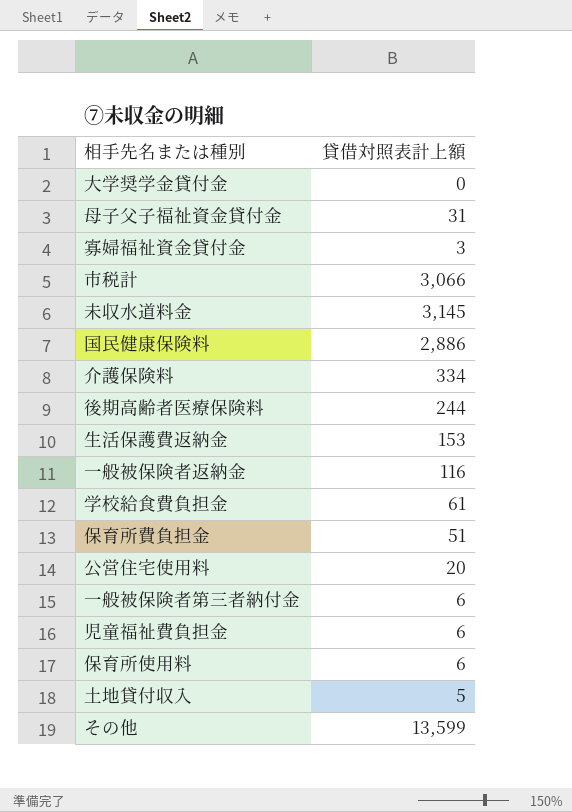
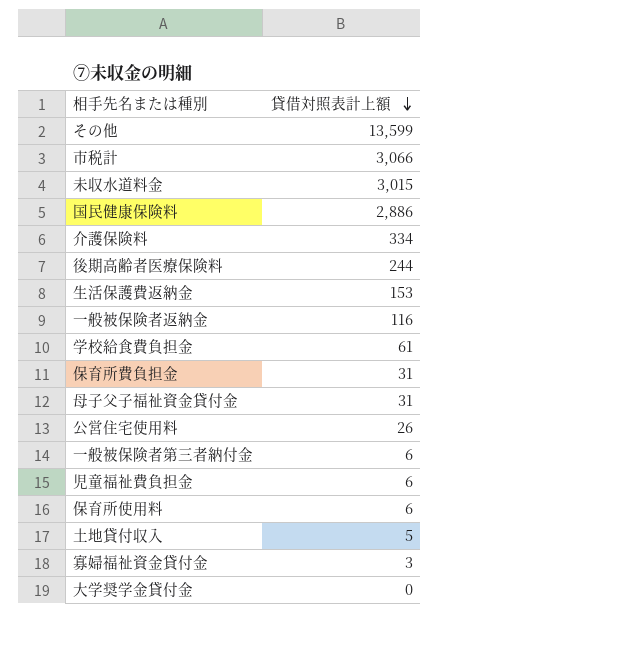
row order: none -> 貸借対照表計上額 descending
未収水道料金 | 貸借対照表計上額: 3,145 -> 3,015
保育所費負担金 | 貸借対照表計上額: 51 -> 31
公営住宅使用料 | 貸借対照表計上額: 20 -> 26

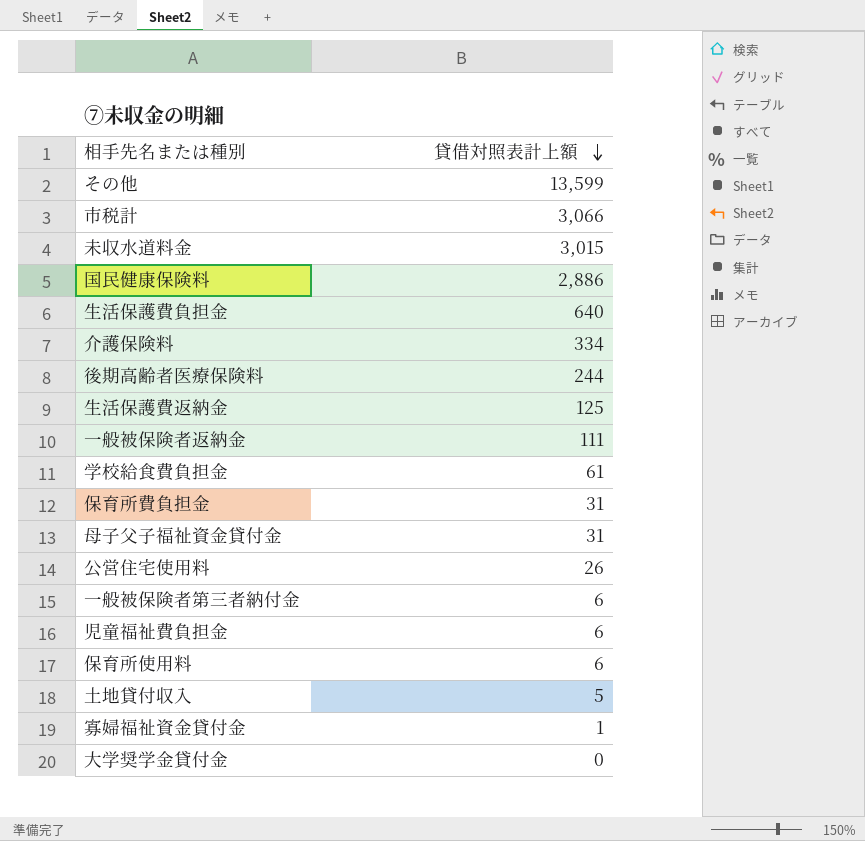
row 生活保護費負担金: none -> 640
生活保護費返納金 | 貸借対照表計上額: 153 -> 125
一般被保険者返納金 | 貸借対照表計上額: 116 -> 111
寡婦福祉資金貸付金 | 貸借対照表計上額: 3 -> 1

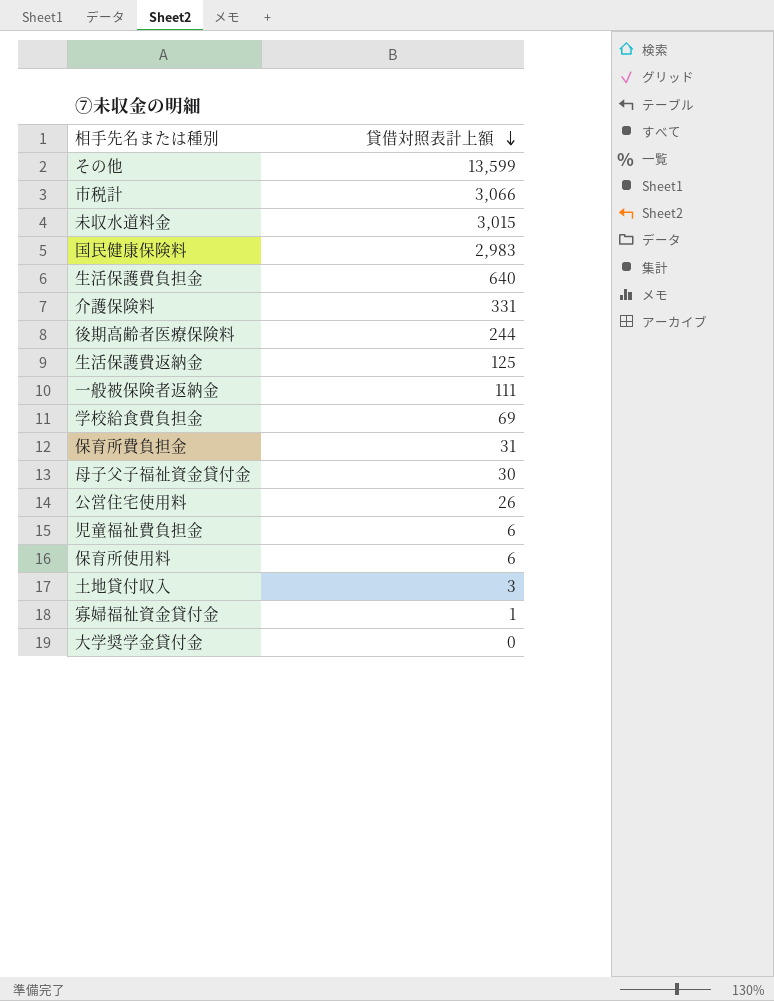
row 一般被保険者第三者納付金: 6 -> none
国民健康保険料 | 貸借対照表計上額: 2,886 -> 2,983
介護保険料 | 貸借対照表計上額: 334 -> 331
学校給食費負担金 | 貸借対照表計上額: 61 -> 69
母子父子福祉資金貸付金 | 貸借対照表計上額: 31 -> 30
土地貸付収入 | 貸借対照表計上額: 5 -> 3

